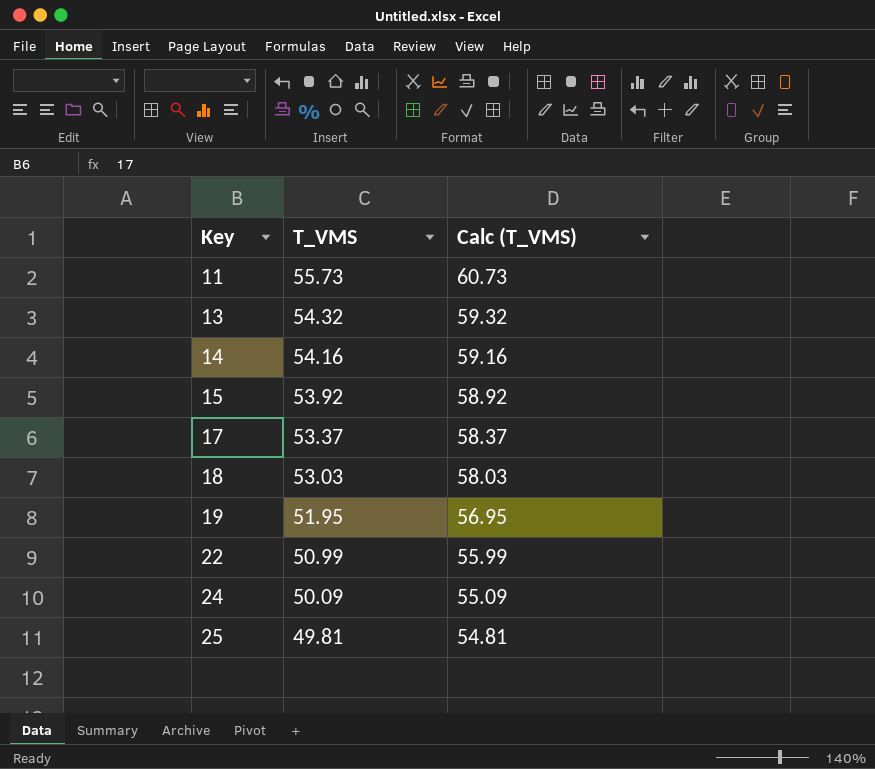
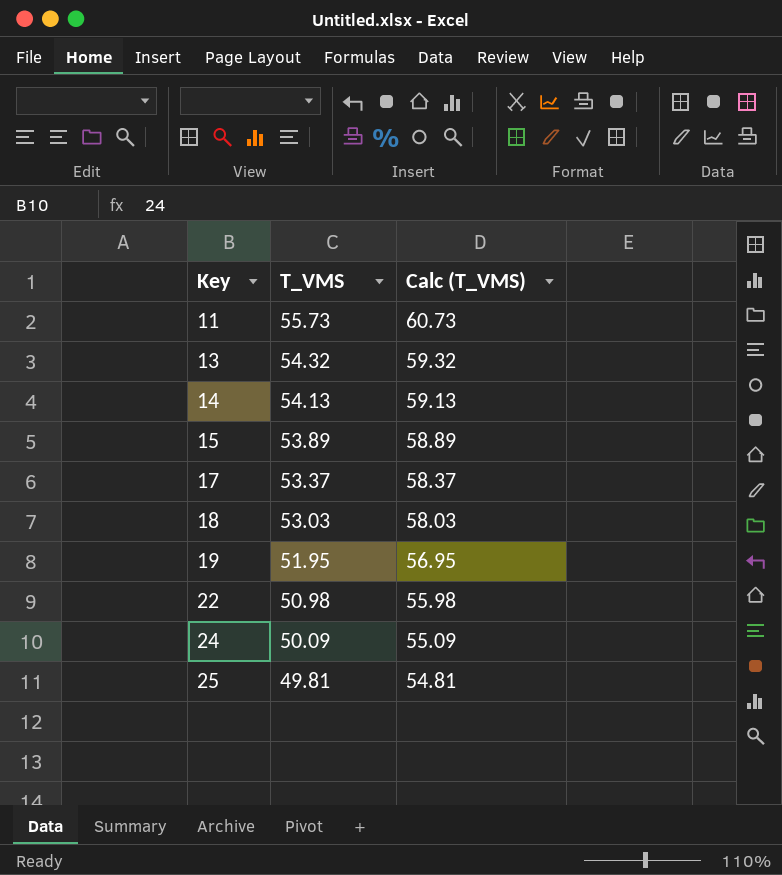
14 | T_VMS: 54.16 -> 54.13
14 | Calc (T_VMS): 59.16 -> 59.13
15 | T_VMS: 53.92 -> 53.89
15 | Calc (T_VMS): 58.92 -> 58.89
22 | T_VMS: 50.99 -> 50.98
22 | Calc (T_VMS): 55.99 -> 55.98

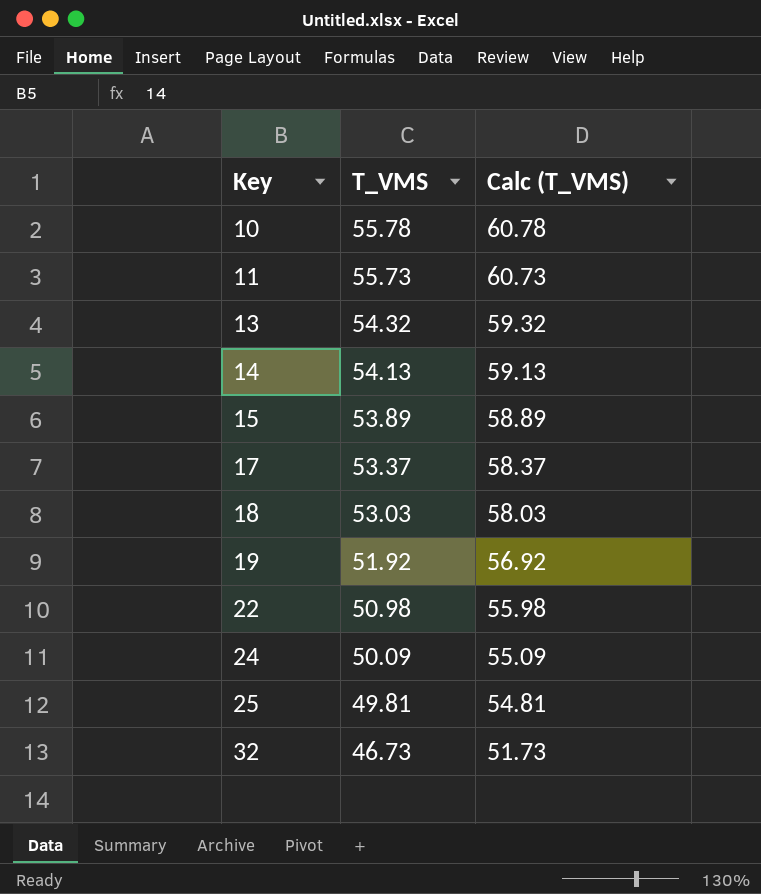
row 10: none -> 55.78 | 60.78
19 | T_VMS: 51.95 -> 51.92
19 | Calc (T_VMS): 56.95 -> 56.92
row 32: none -> 46.73 | 51.73

